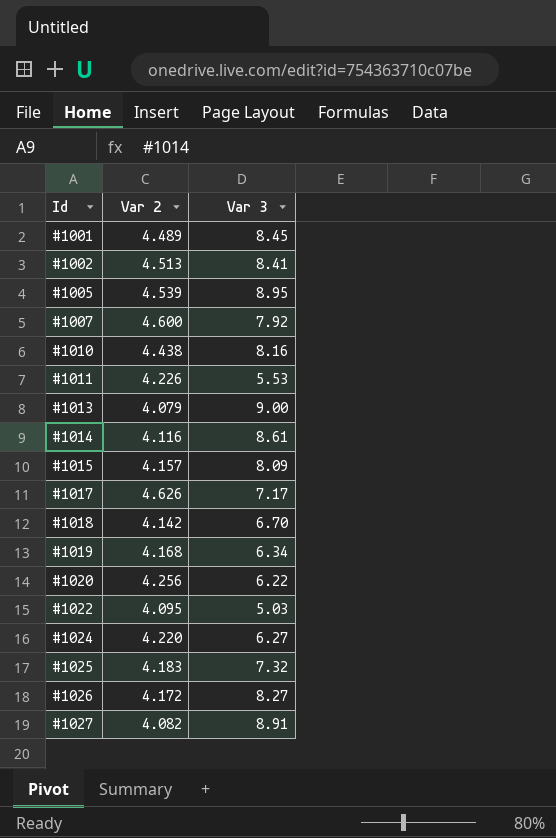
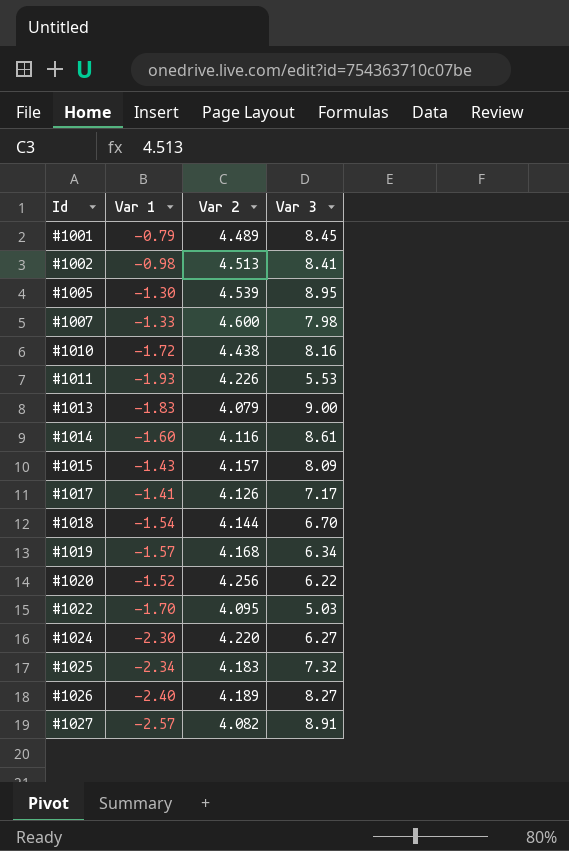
column Var 1 | position: none -> 2
#1007 | Var 3: 7.92 -> 7.98
#1017 | Var 2: 4.626 -> 4.126
#1018 | Var 2: 4.142 -> 4.144
#1026 | Var 2: 4.172 -> 4.189

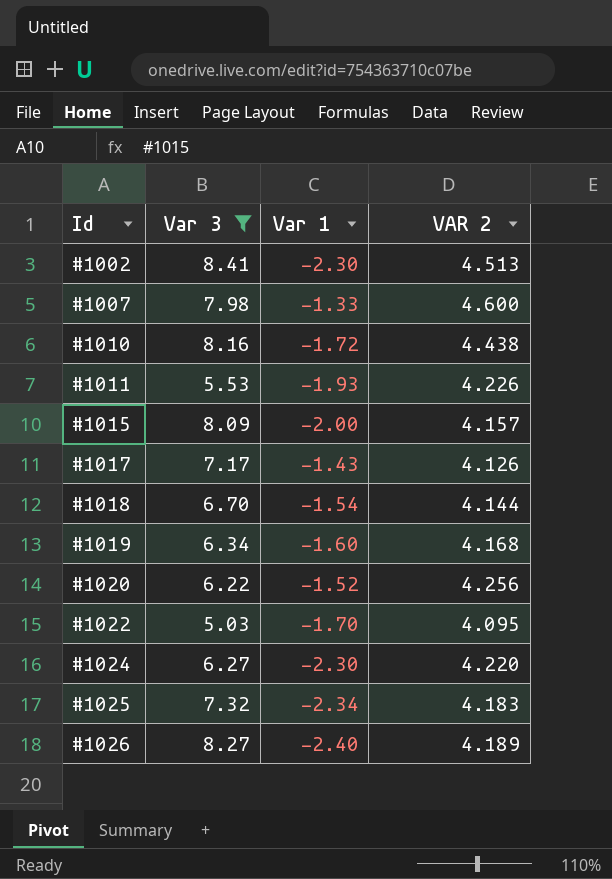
filter: none -> Var 3 <= 8.41
column Var 3 | position: 4 -> 2
column name: Var 2 -> VAR 2
#1002 | Var 1: -0.98 -> -2.30
#1015 | Var 1: -1.43 -> -2.00
#1017 | Var 1: -1.41 -> -1.43
#1019 | Var 1: -1.57 -> -1.60

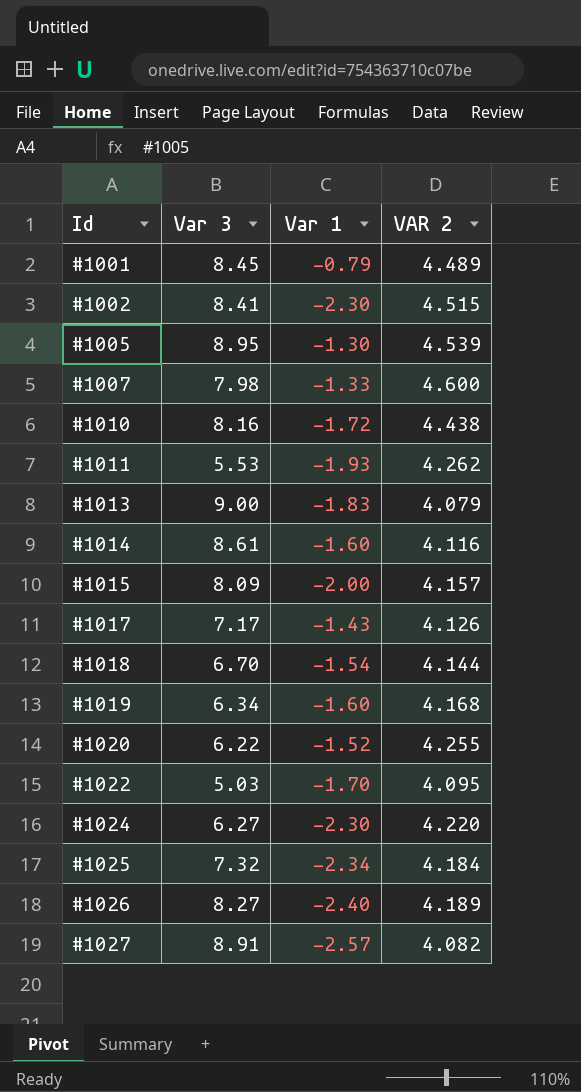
filter: Var 3 <= 8.41 -> none
#1002 | VAR 2: 4.513 -> 4.515
#1011 | VAR 2: 4.226 -> 4.262
#1020 | VAR 2: 4.256 -> 4.255
#1025 | VAR 2: 4.183 -> 4.184

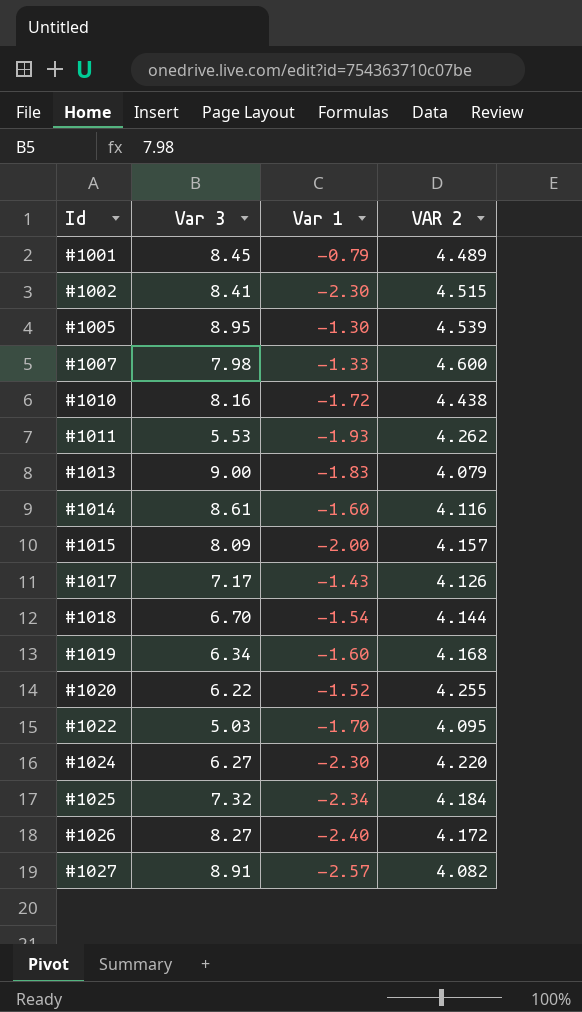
#1026 | VAR 2: 4.189 -> 4.172

